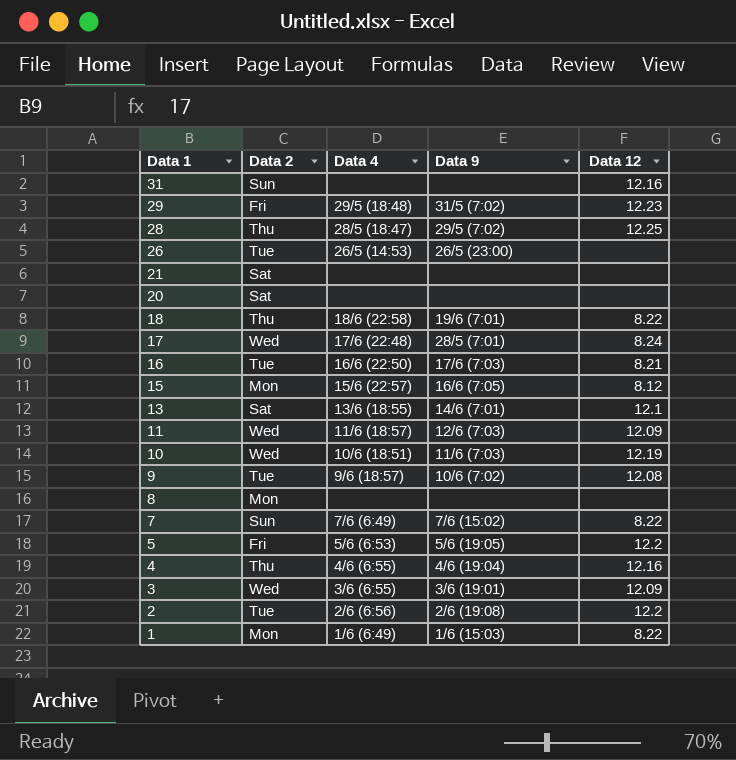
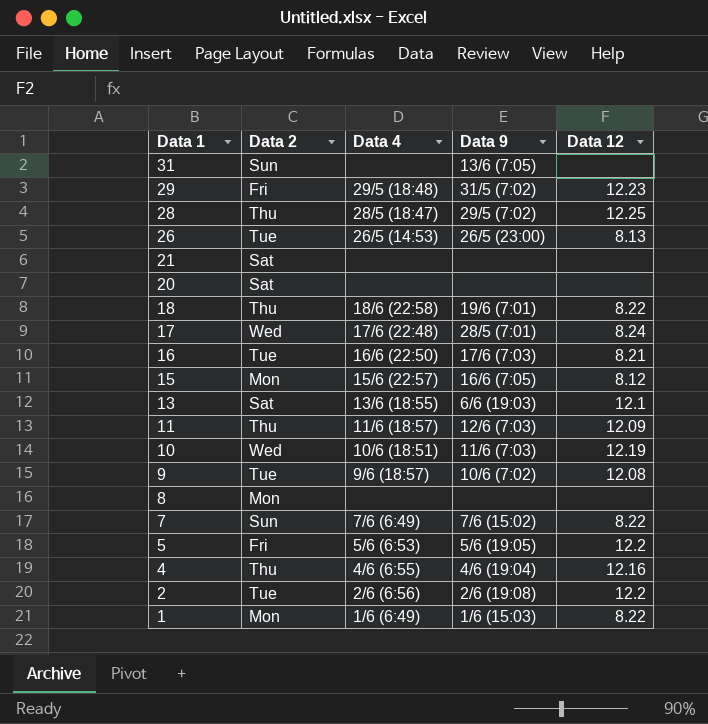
row 3: Wed | 3/6 (6:55) | 3/6 (19:01) | 12.09 -> none
31 | Data 9: none -> 13/6 (7:05)
31 | Data 12: 12.16 -> none
26 | Data 12: none -> 8.13
13 | Data 9: 14/6 (7:01) -> 6/6 (19:03)
11 | Data 2: Wed -> Thu

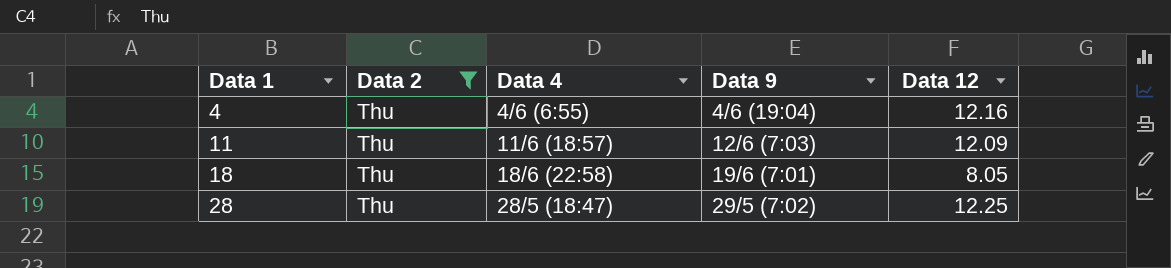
filter: none -> Data 2 = Thu
row order: Data 1 descending -> Data 1 ascending
18 | Data 12: 8.22 -> 8.05

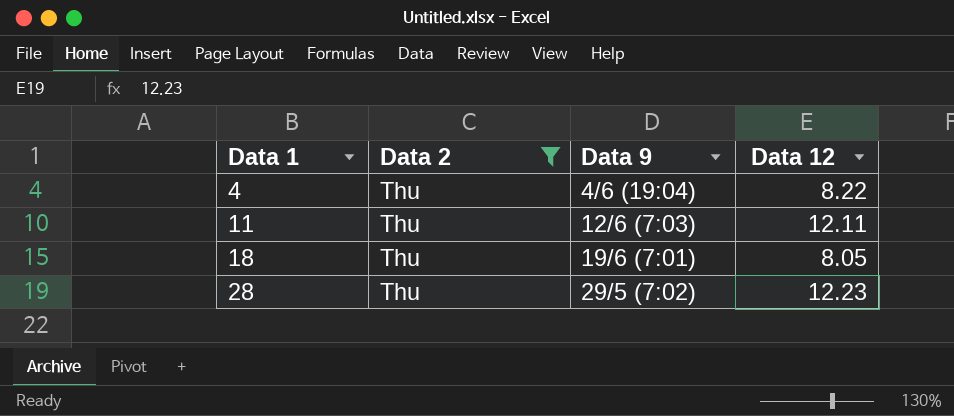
column Data 4 | position: 3 -> none
4 | Data 12: 12.16 -> 8.22
11 | Data 12: 12.09 -> 12.11
28 | Data 12: 12.25 -> 12.23

